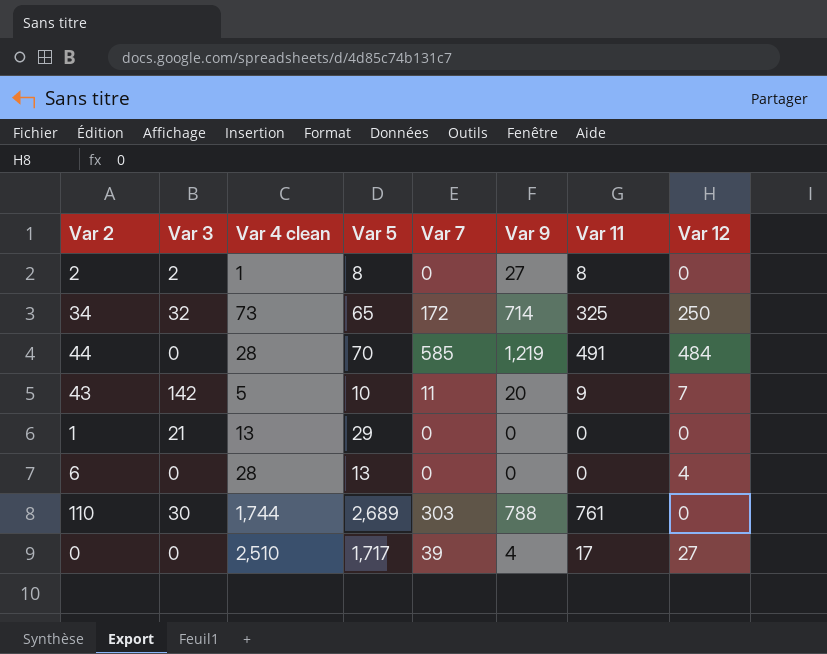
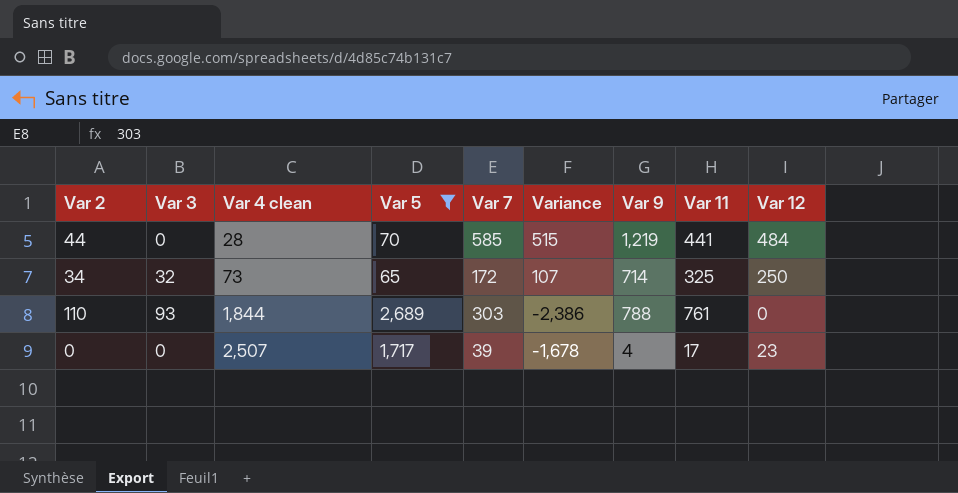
filter: none -> Var 5 >= 65
row order: none -> Var 4 clean ascending
column Variance | formula: none -> [Var 7] - [Var 5]
44 | Var 11: 491 -> 441
110 | Var 3: 30 -> 93
110 | Var 4 clean: 1,744 -> 1,844
0 | Var 4 clean: 2,510 -> 2,507
0 | Var 12: 27 -> 23

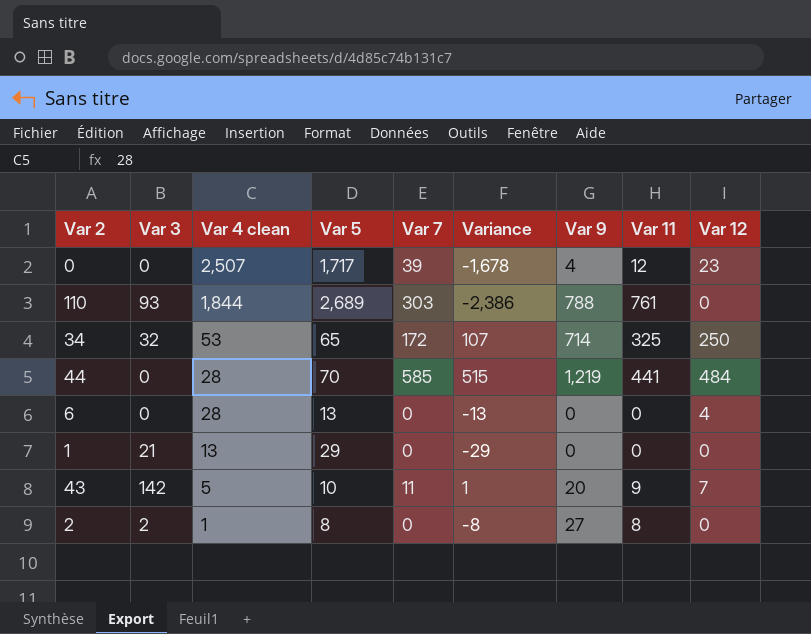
filter: Var 5 >= 65 -> none
row order: Var 4 clean ascending -> Var 4 clean descending
0 | Var 11: 17 -> 12
34 | Var 4 clean: 73 -> 53

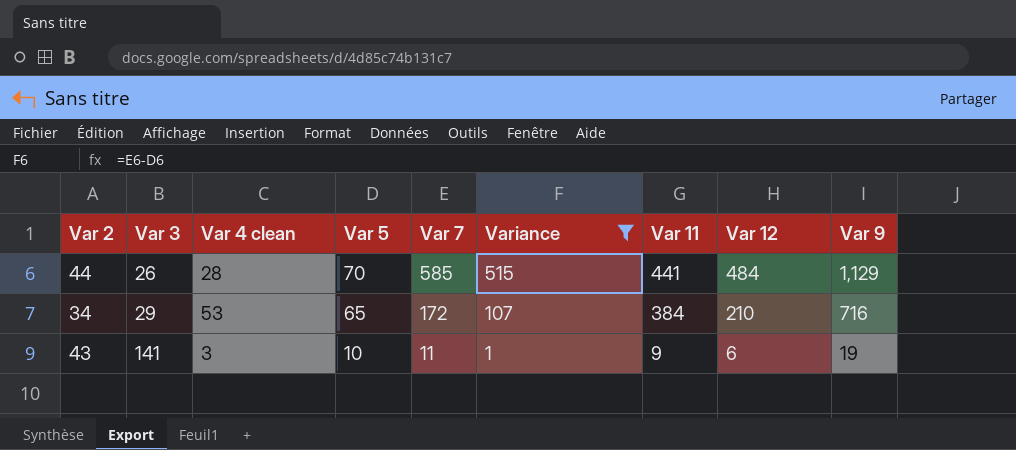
filter: none -> Variance >= 1
row order: Var 4 clean descending -> Var 3 ascending
column Var 9 | position: 7 -> 9
44 | Var 3: 0 -> 26
44 | Var 9: 1,219 -> 1,129
34 | Var 3: 32 -> 29
34 | Var 11: 325 -> 384
34 | Var 12: 250 -> 210
34 | Var 9: 714 -> 716
43 | Var 3: 142 -> 141
43 | Var 4 clean: 5 -> 3
43 | Var 12: 7 -> 6
43 | Var 9: 20 -> 19

